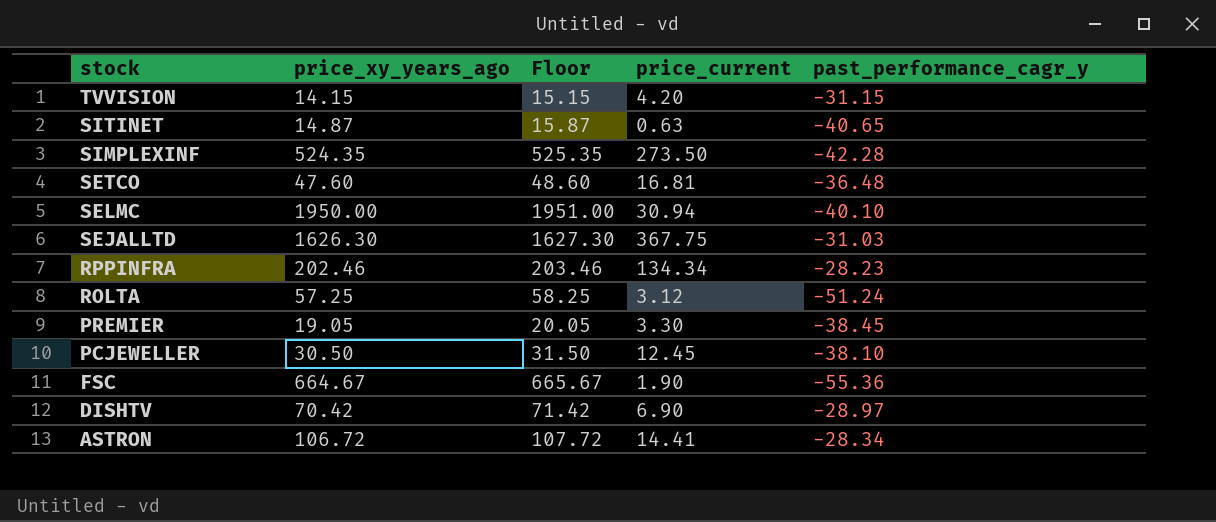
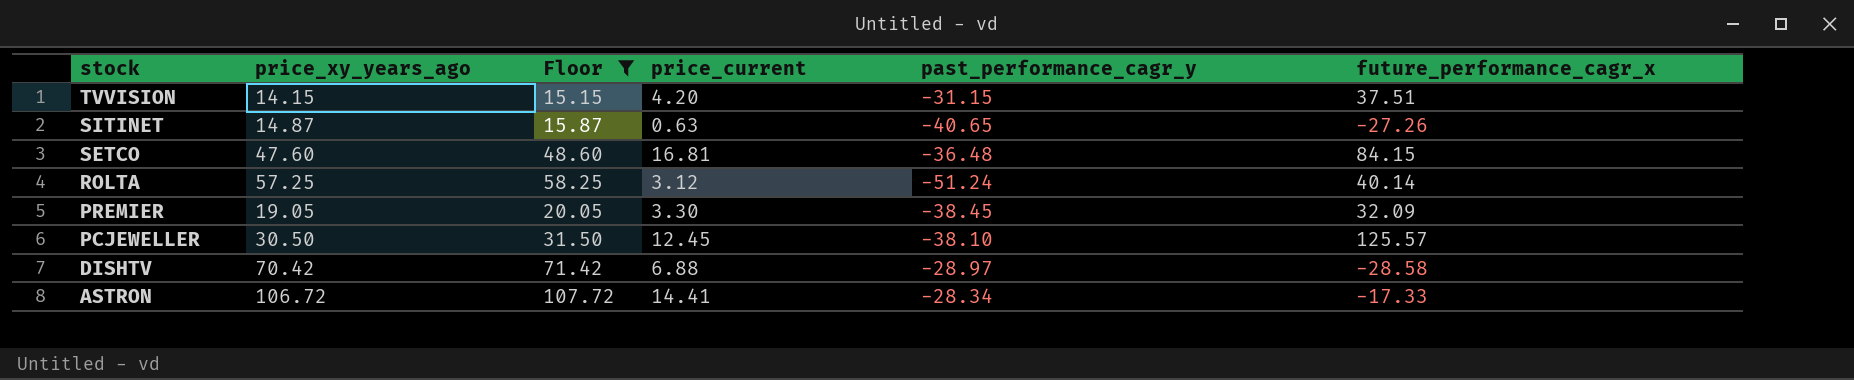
filter: none -> Floor <= 107.72
column future_performance_cagr_x | position: none -> 6
DISHTV | price_current: 6.90 -> 6.88

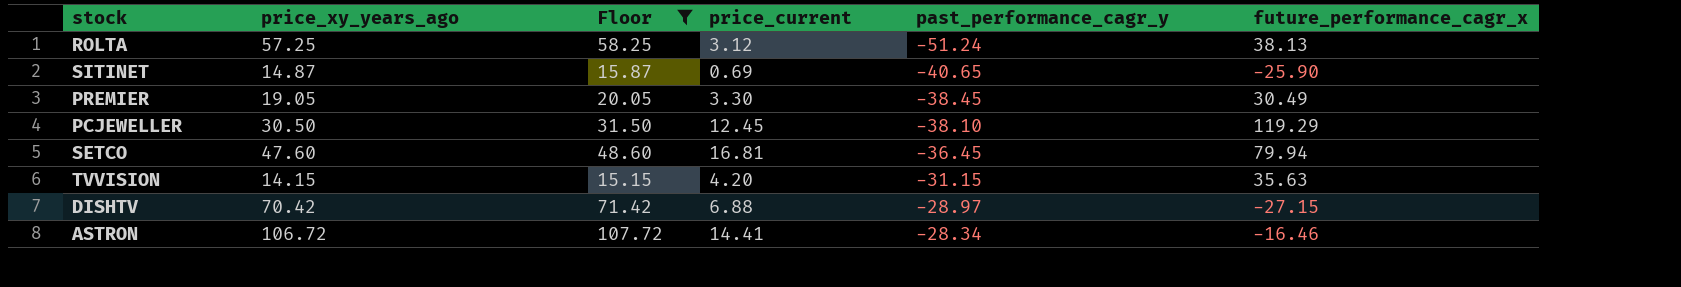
row order: stock descending -> past_performance_cagr_y ascending
ROLTA | future_performance_cagr_x: 40.14 -> 38.13
SITINET | price_current: 0.63 -> 0.69
SITINET | future_performance_cagr_x: -27.26 -> -25.90
PREMIER | future_performance_cagr_x: 32.09 -> 30.49
PCJEWELLER | future_performance_cagr_x: 125.57 -> 119.29
SETCO | past_performance_cagr_y: -36.48 -> -36.45
SETCO | future_performance_cagr_x: 84.15 -> 79.94
TVVISION | future_performance_cagr_x: 37.51 -> 35.63
DISHTV | future_performance_cagr_x: -28.58 -> -27.15
ASTRON | future_performance_cagr_x: -17.33 -> -16.46

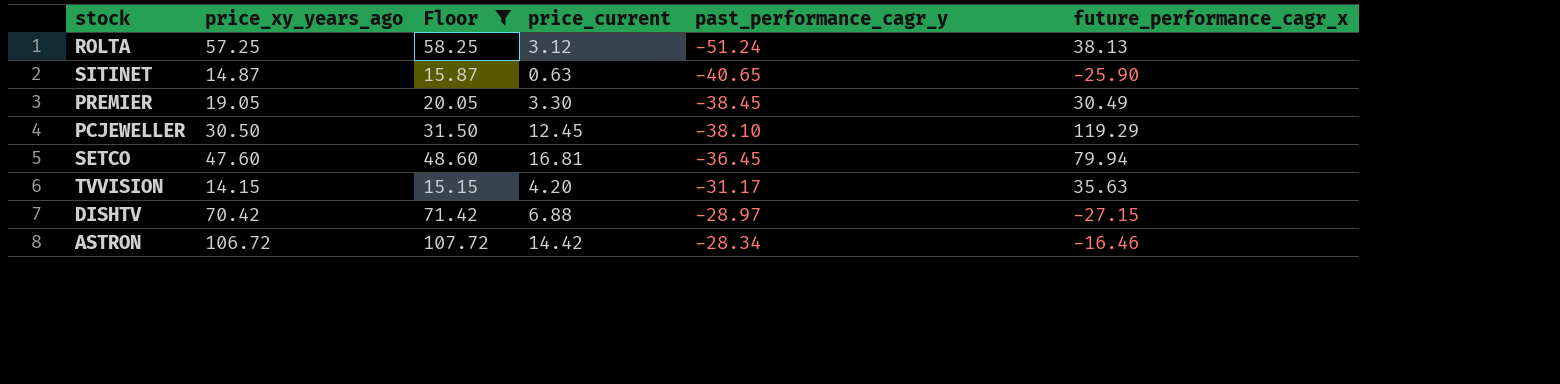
SITINET | price_current: 0.69 -> 0.63
TVVISION | past_performance_cagr_y: -31.15 -> -31.17
ASTRON | price_current: 14.41 -> 14.42

